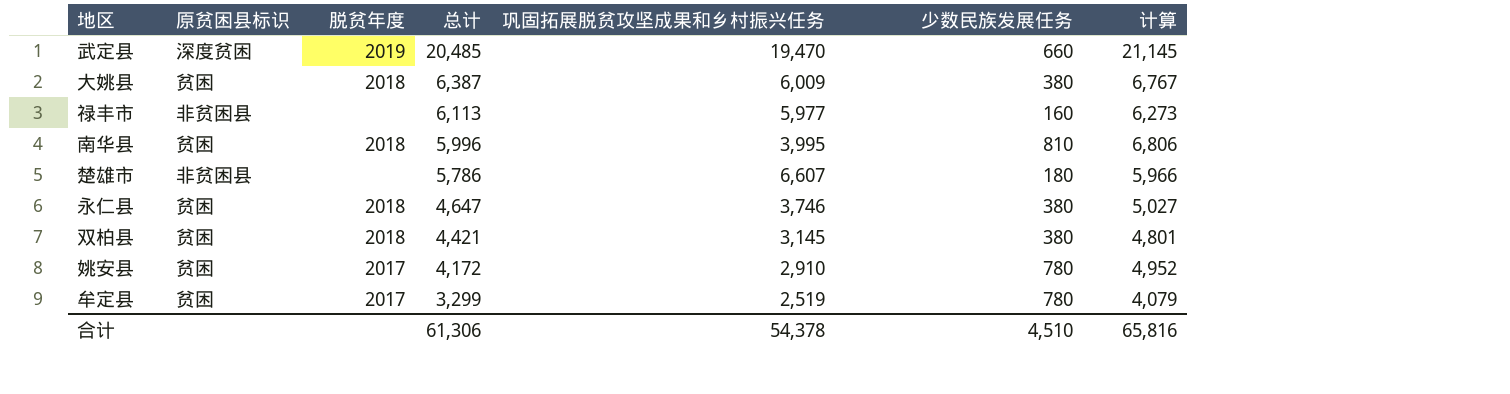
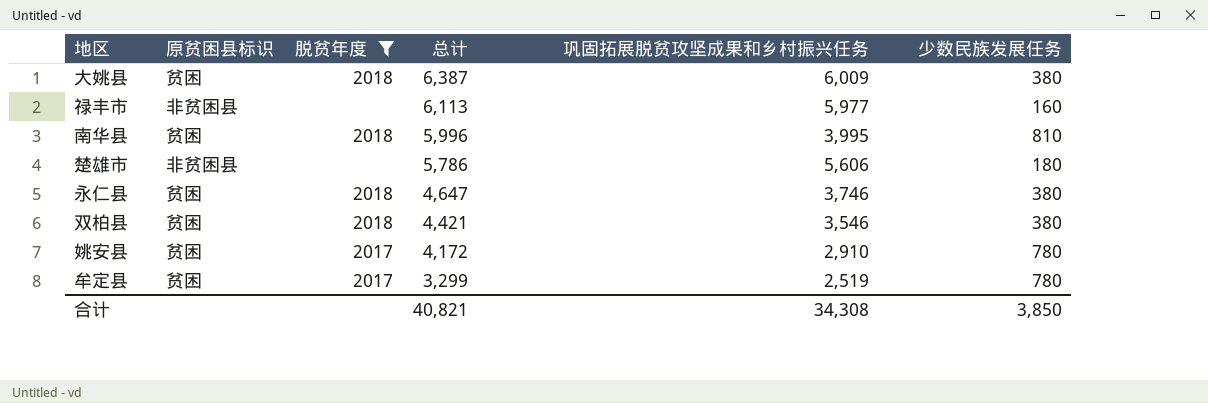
filter: none -> 脱贫年度 != 2019
column 计算 | formula: [总计] + [少数民族发展任务] -> none
楚雄市 | 巩固拓展脱贫攻坚成果和乡村振兴任务: 6,607 -> 5,606
双柏县 | 巩固拓展脱贫攻坚成果和乡村振兴任务: 3,145 -> 3,546
合计 | 总计: 61,306 -> 40,821
合计 | 巩固拓展脱贫攻坚成果和乡村振兴任务: 54,378 -> 34,308
合计 | 少数民族发展任务: 4,510 -> 3,850

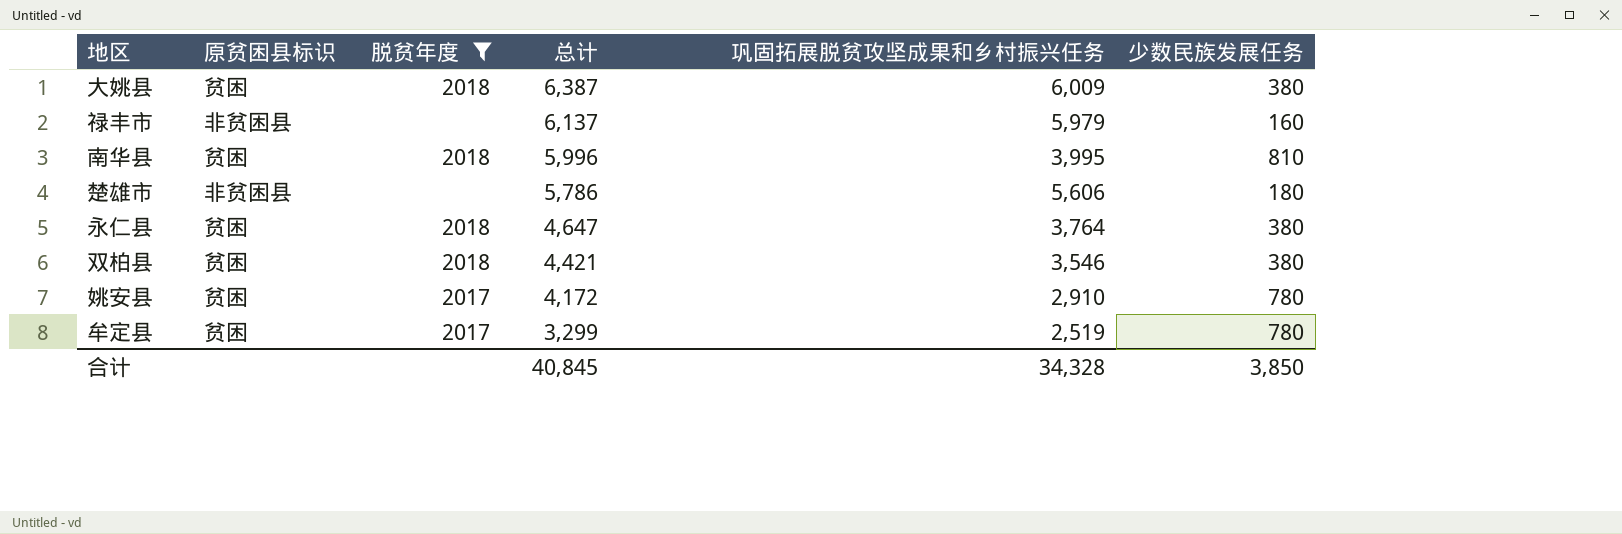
禄丰市 | 总计: 6,113 -> 6,137
禄丰市 | 巩固拓展脱贫攻坚成果和乡村振兴任务: 5,977 -> 5,979
永仁县 | 巩固拓展脱贫攻坚成果和乡村振兴任务: 3,746 -> 3,764
合计 | 总计: 40,821 -> 40,845
合计 | 巩固拓展脱贫攻坚成果和乡村振兴任务: 34,308 -> 34,328

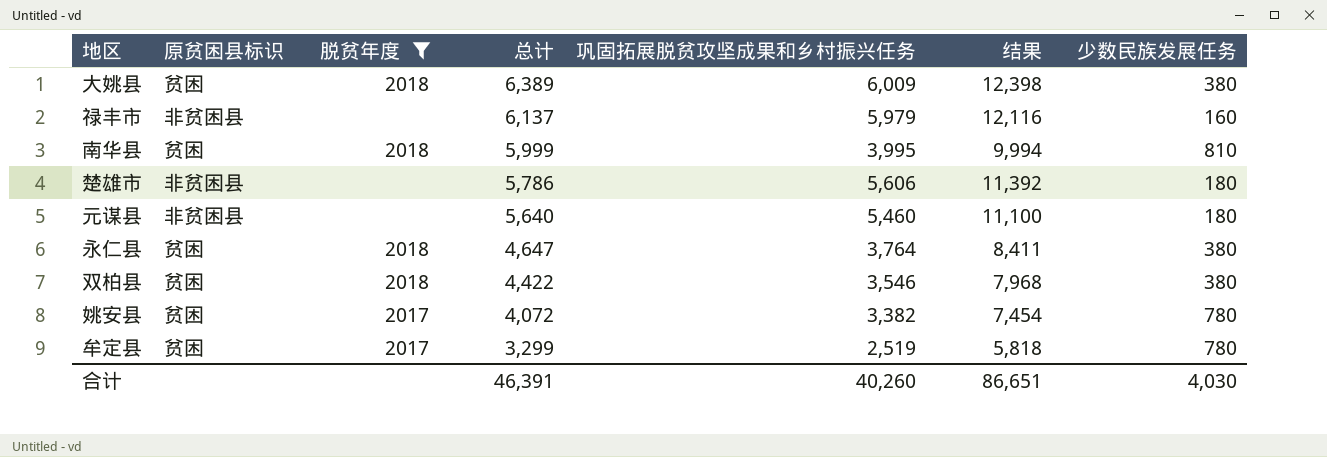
column 结果 | formula: none -> [总计] + [巩固拓展脱贫攻坚成果和乡村振兴任务]
大姚县 | 总计: 6,387 -> 6,389
南华县 | 总计: 5,996 -> 5,999
row 元谋县: none -> 非贫困县 | none | 5,640 | 5,460 | 11,100 | 180
双柏县 | 总计: 4,421 -> 4,422
姚安县 | 总计: 4,172 -> 4,072
姚安县 | 巩固拓展脱贫攻坚成果和乡村振兴任务: 2,910 -> 3,382
合计 | 总计: 40,845 -> 46,391
合计 | 巩固拓展脱贫攻坚成果和乡村振兴任务: 34,328 -> 40,260
合计 | 少数民族发展任务: 3,850 -> 4,030

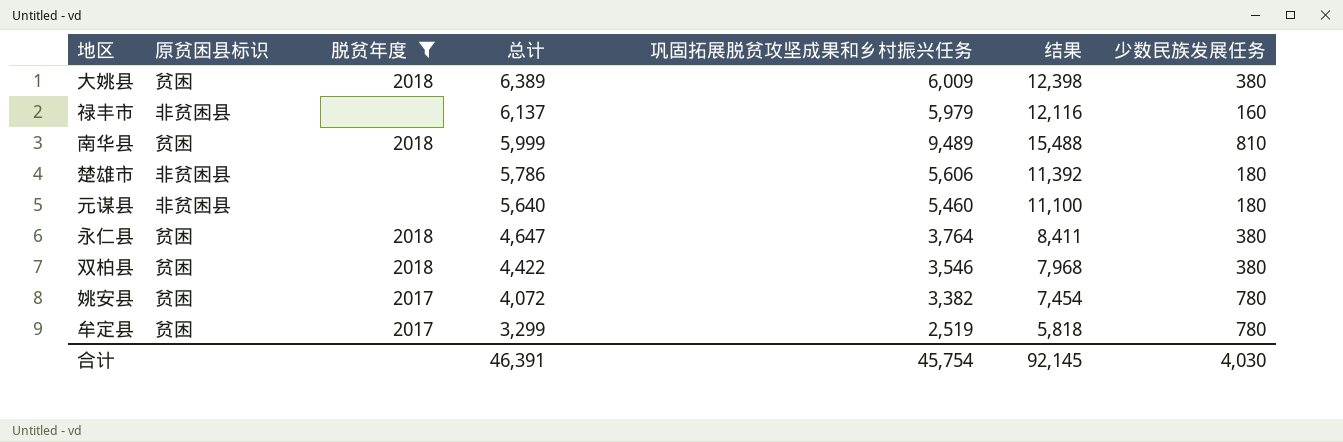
南华县 | 巩固拓展脱贫攻坚成果和乡村振兴任务: 3,995 -> 9,489
南华县 | 结果: 9,994 -> 15,488
合计 | 巩固拓展脱贫攻坚成果和乡村振兴任务: 40,260 -> 45,754
合计 | 结果: 86,651 -> 92,145

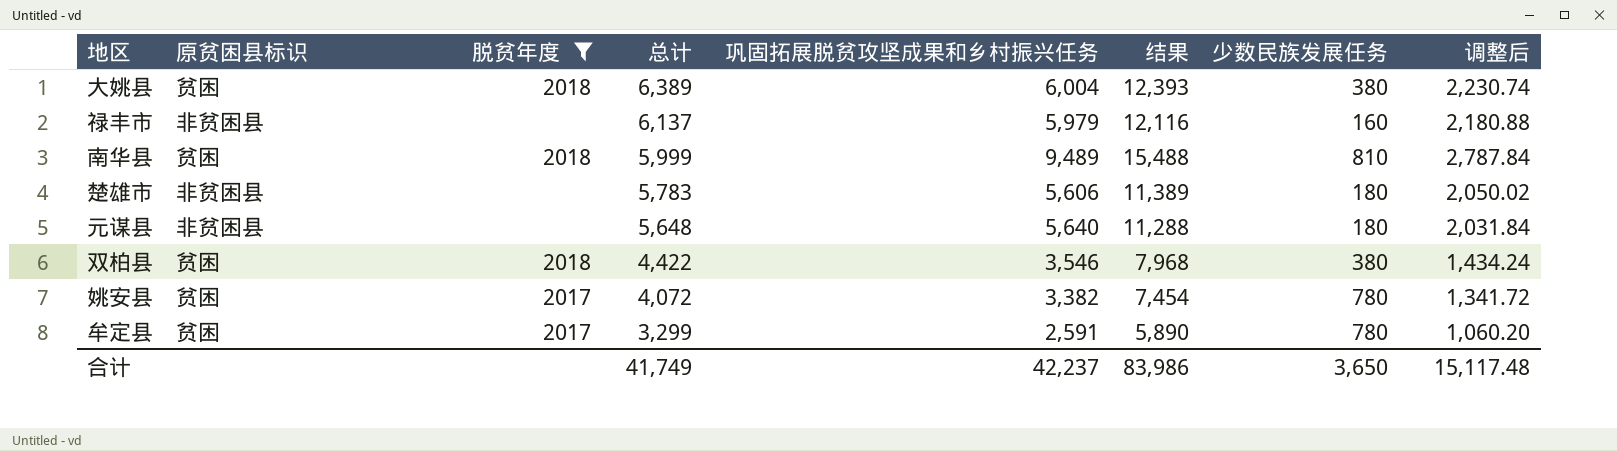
column 调整后 | formula: none -> [结果] * 0.18
row 永仁县: 贫困 | 2018 | 4,647 | 3,764 | 8,411 | 380 -> none
大姚县 | 巩固拓展脱贫攻坚成果和乡村振兴任务: 6,009 -> 6,004
大姚县 | 结果: 12,398 -> 12,393
楚雄市 | 总计: 5,786 -> 5,783
楚雄市 | 结果: 11,392 -> 11,389
元谋县 | 总计: 5,640 -> 5,648
元谋县 | 巩固拓展脱贫攻坚成果和乡村振兴任务: 5,460 -> 5,640
元谋县 | 结果: 11,100 -> 11,288
牟定县 | 巩固拓展脱贫攻坚成果和乡村振兴任务: 2,519 -> 2,591
牟定县 | 结果: 5,818 -> 5,890
合计 | 总计: 46,391 -> 41,749
合计 | 巩固拓展脱贫攻坚成果和乡村振兴任务: 45,754 -> 42,237
合计 | 结果: 92,145 -> 83,986
合计 | 少数民族发展任务: 4,030 -> 3,650

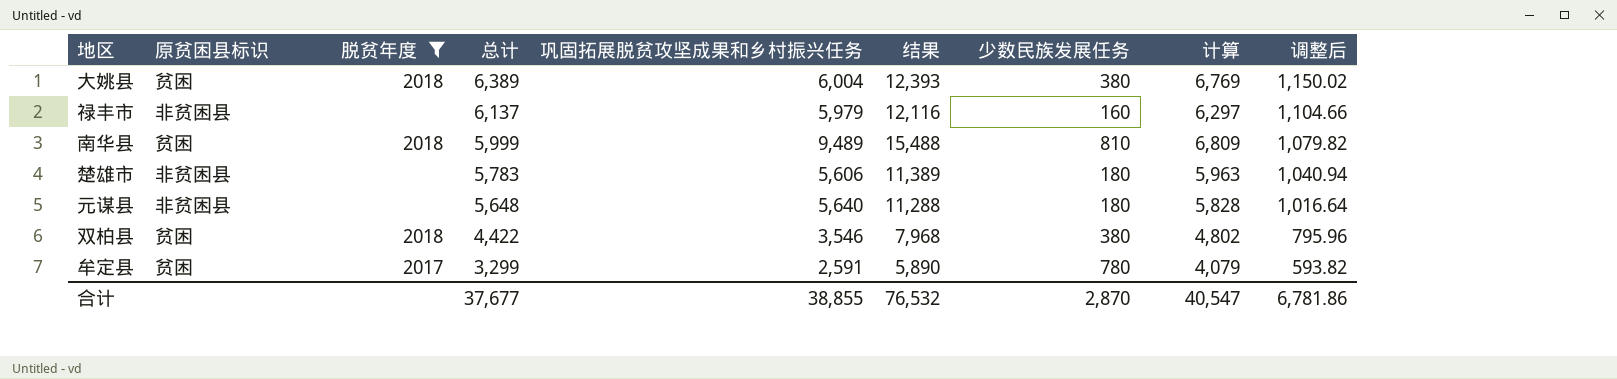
column 计算 | formula: none -> [总计] + [少数民族发展任务]
column 调整后 | formula: [结果] * 0.18 -> [总计] * 0.18
row 姚安县: 贫困 | 2017 | 4,072 | 3,382 | 7,454 | 780 | 1,341.72 -> none
合计 | 总计: 41,749 -> 37,677
合计 | 巩固拓展脱贫攻坚成果和乡村振兴任务: 42,237 -> 38,855
合计 | 结果: 83,986 -> 76,532
合计 | 少数民族发展任务: 3,650 -> 2,870
合计 | 调整后: 15,117.48 -> 6,781.86

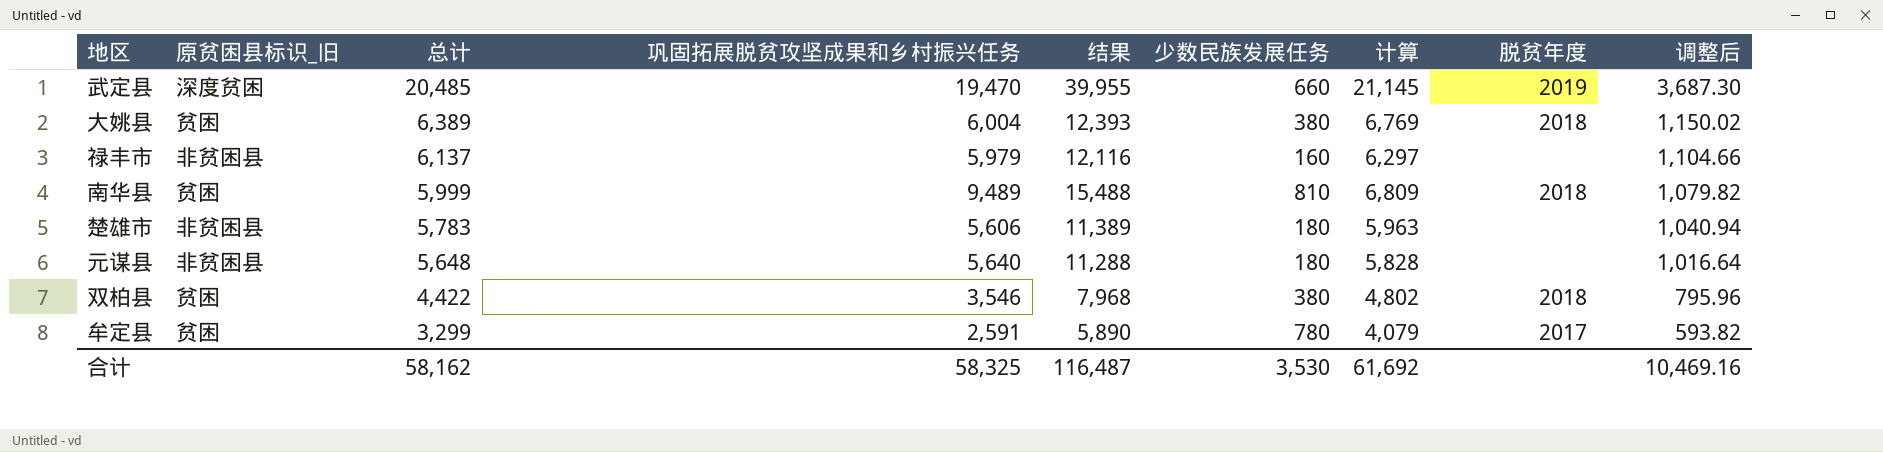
filter: 脱贫年度 != 2019 -> none
column name: 原贫困县标识 -> 原贫困县标识_旧
column 脱贫年度 | position: 3 -> 8
合计 | 总计: 37,677 -> 58,162
合计 | 巩固拓展脱贫攻坚成果和乡村振兴任务: 38,855 -> 58,325
合计 | 结果: 76,532 -> 116,487
合计 | 少数民族发展任务: 2,870 -> 3,530
合计 | 计算: 40,547 -> 61,692
合计 | 调整后: 6,781.86 -> 10,469.16

